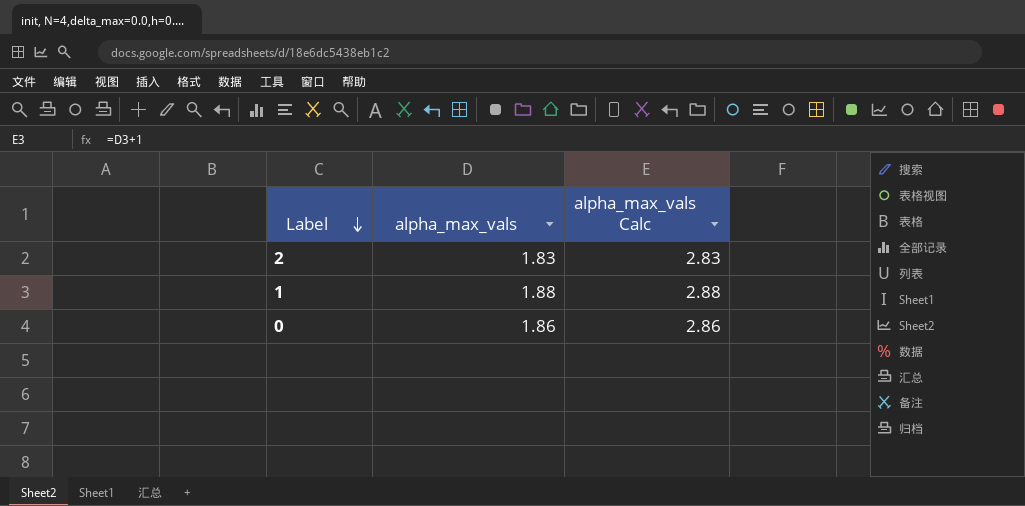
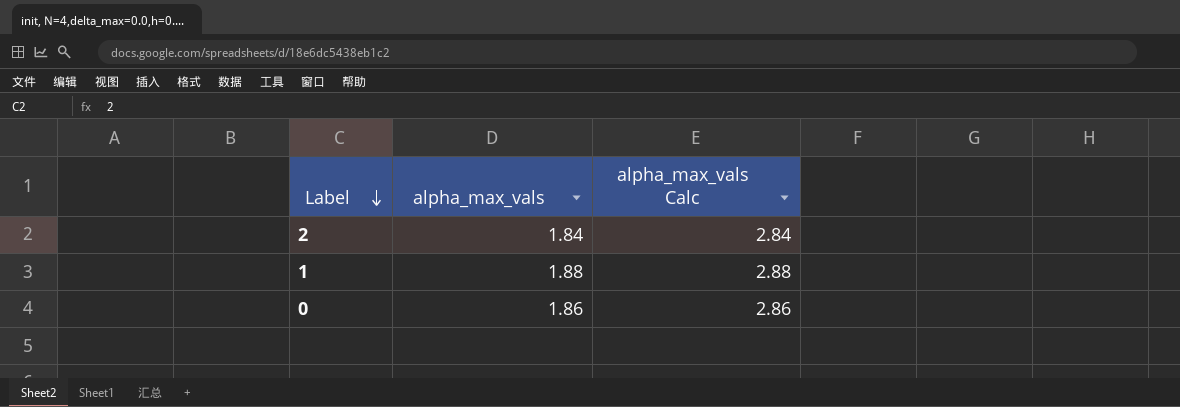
2 | alpha_max_vals: 1.83 -> 1.84
2 | alpha_max_vals Calc: 2.83 -> 2.84

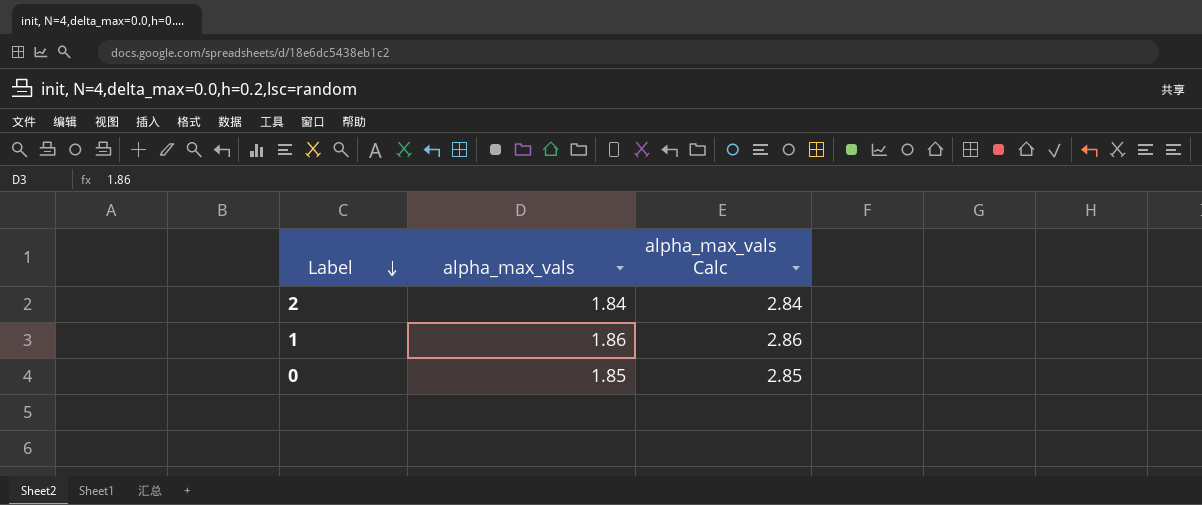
1 | alpha_max_vals: 1.88 -> 1.86
1 | alpha_max_vals Calc: 2.88 -> 2.86
0 | alpha_max_vals: 1.86 -> 1.85
0 | alpha_max_vals Calc: 2.86 -> 2.85

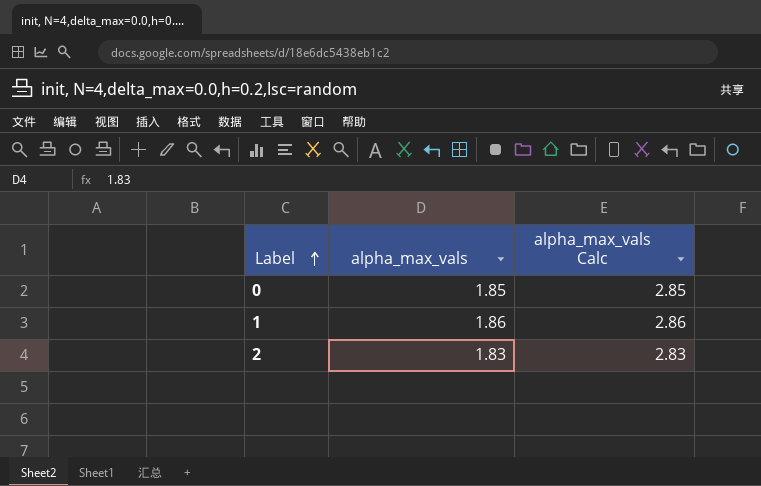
row order: Label descending -> Label ascending
2 | alpha_max_vals: 1.84 -> 1.83
2 | alpha_max_vals Calc: 2.84 -> 2.83

